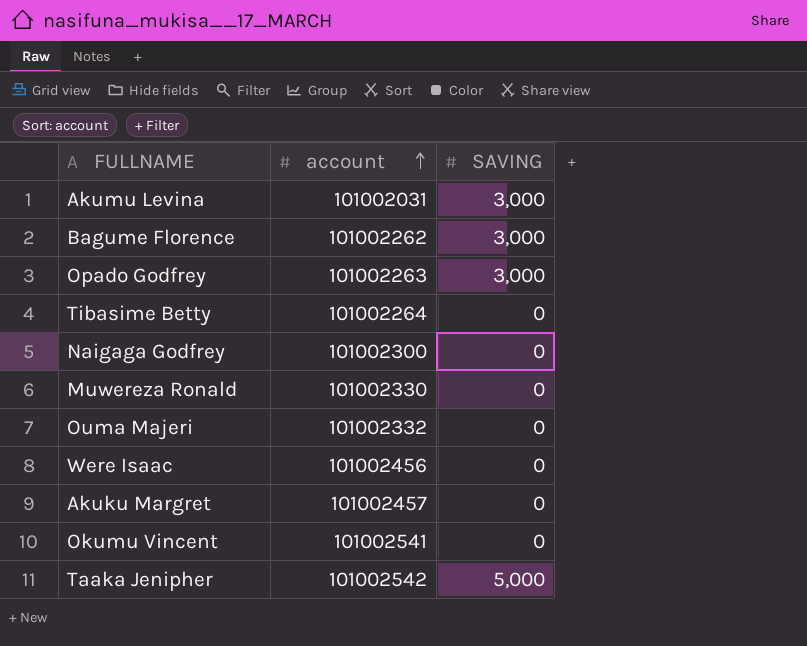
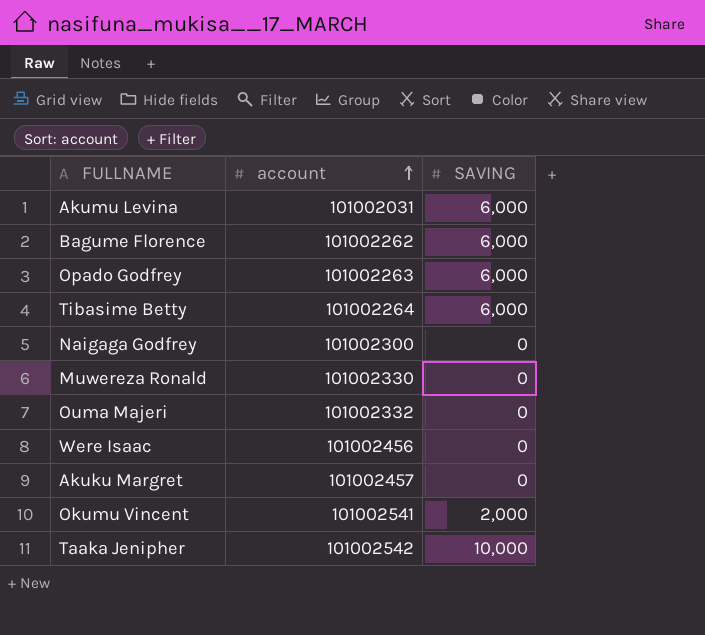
Akumu Levina | SAVING: 3,000 -> 6,000
Bagume Florence | SAVING: 3,000 -> 6,000
Opado Godfrey | SAVING: 3,000 -> 6,000
Tibasime Betty | SAVING: 0 -> 6,000
Okumu Vincent | SAVING: 0 -> 2,000
Taaka Jenipher | SAVING: 5,000 -> 10,000

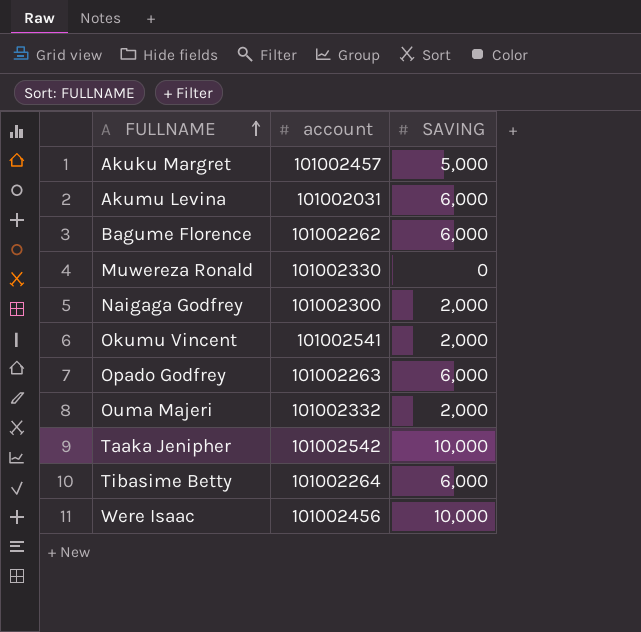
row order: account ascending -> FULLNAME ascending
Akuku Margret | SAVING: 0 -> 5,000
Naigaga Godfrey | SAVING: 0 -> 2,000
Ouma Majeri | SAVING: 0 -> 2,000
Were Isaac | SAVING: 0 -> 10,000

